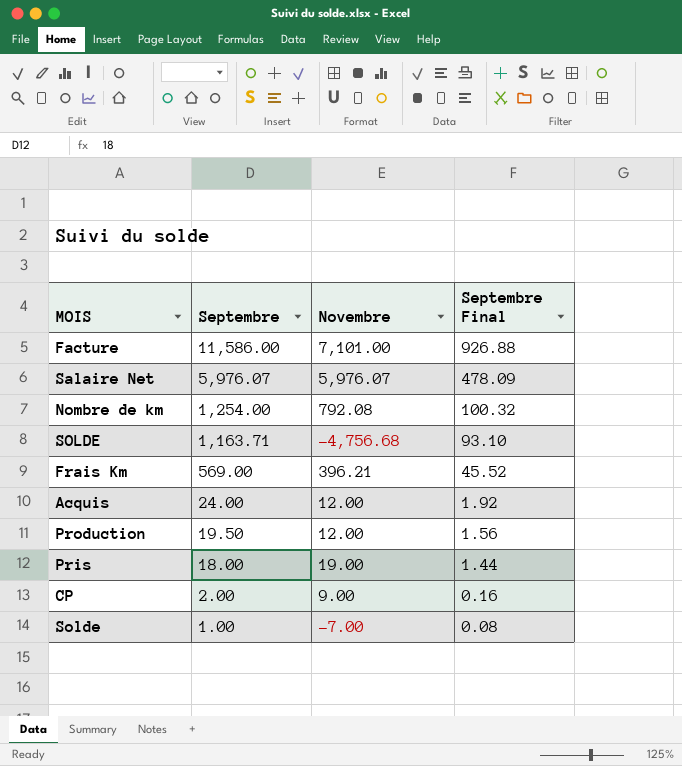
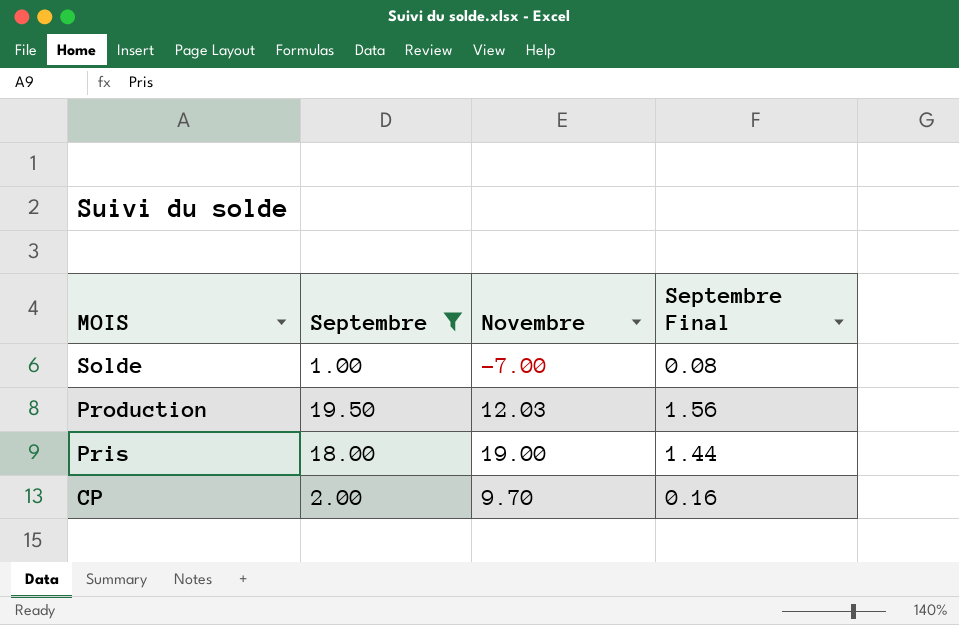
filter: none -> Septembre <= 19.50
row order: Septembre descending -> MOIS descending
Production | Novembre: 12.00 -> 12.03
CP | Novembre: 9.00 -> 9.70

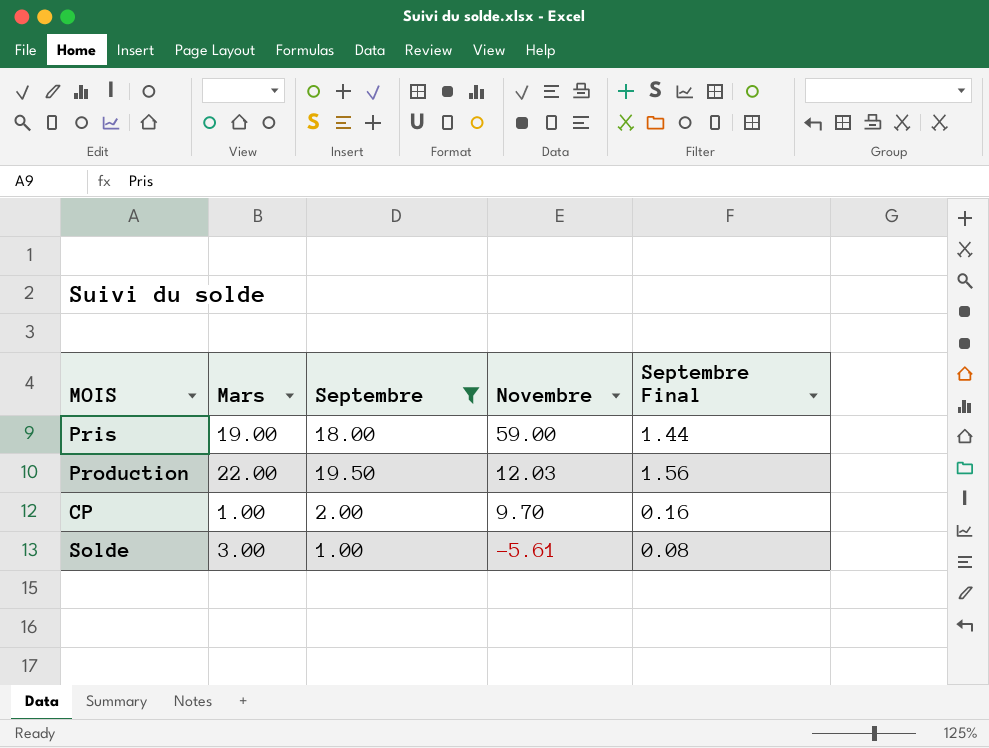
row order: MOIS descending -> Novembre descending
column Mars | position: none -> 2
Pris | Novembre: 19.00 -> 59.00
Solde | Novembre: -7.00 -> -5.61

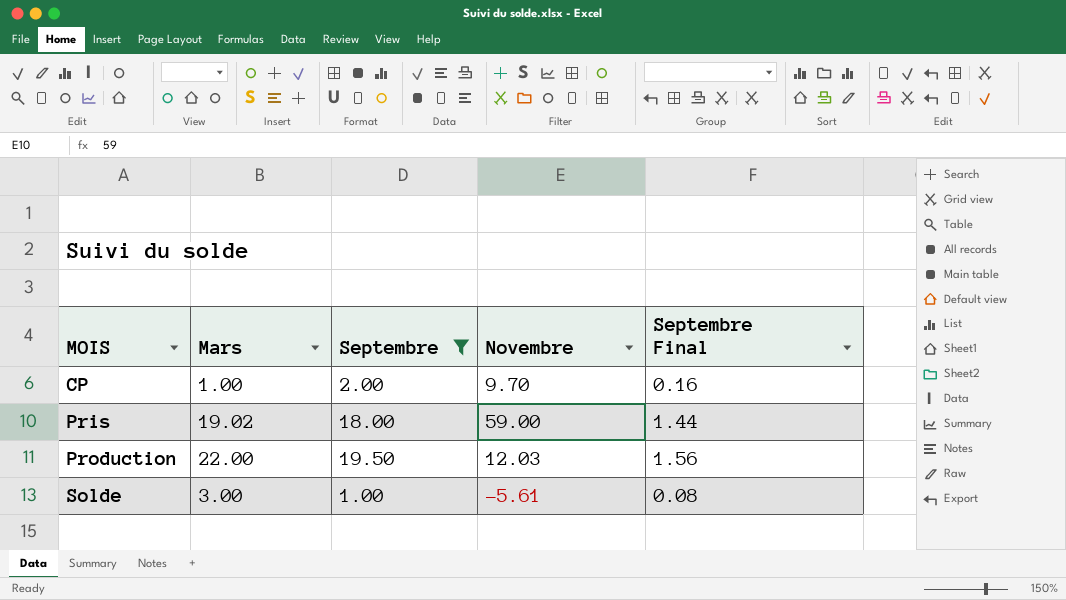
row order: Novembre descending -> MOIS ascending
Pris | Mars: 19.00 -> 19.02

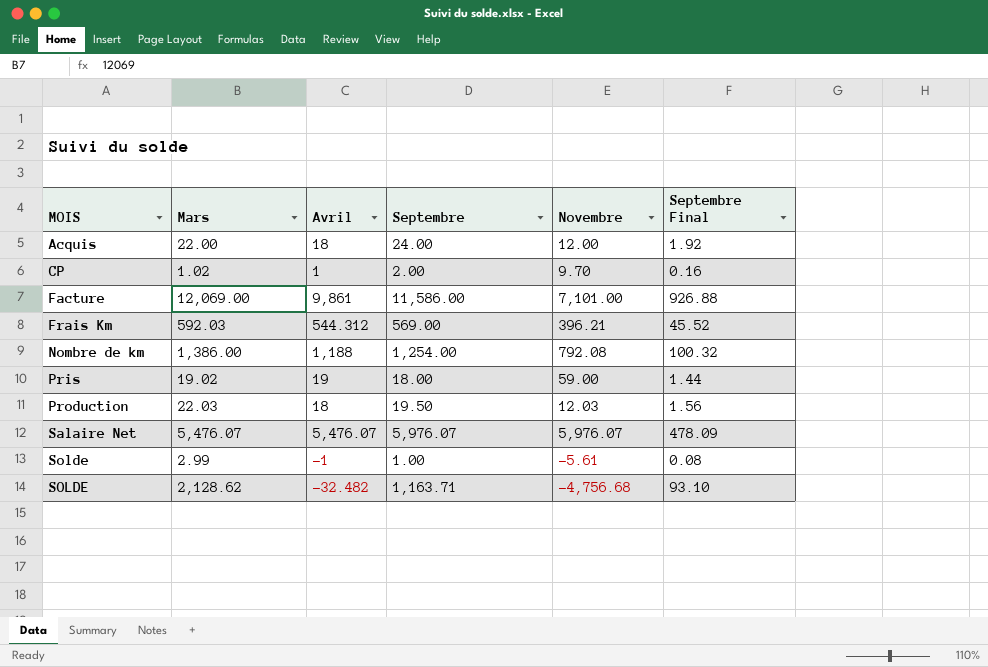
filter: Septembre <= 19.50 -> none
column Avril | position: none -> 3
CP | Mars: 1.00 -> 1.02
Production | Mars: 22.00 -> 22.03
Solde | Mars: 3.00 -> 2.99

